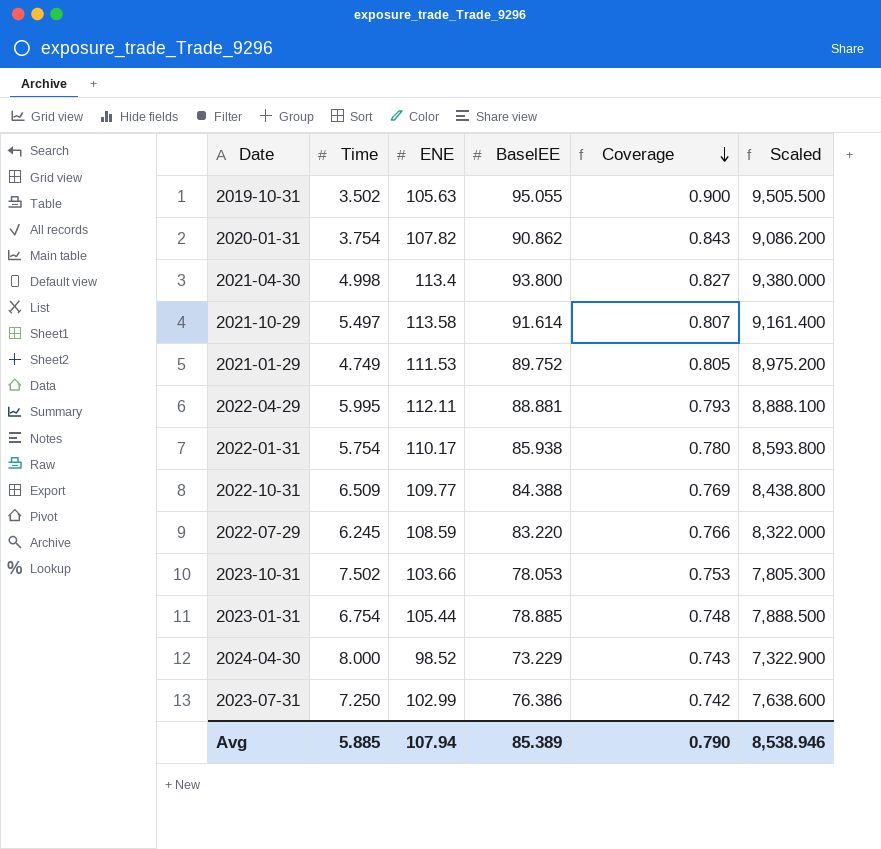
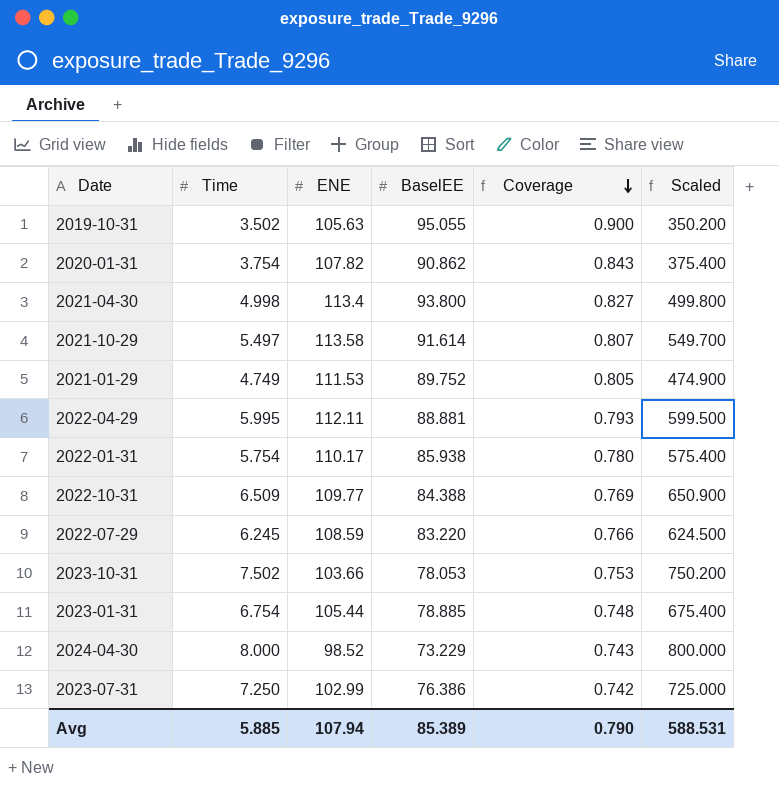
column Scaled | formula: [BaselEE] * 100 -> [Time] * 100
Avg | Scaled: 8,538.946 -> 588.531

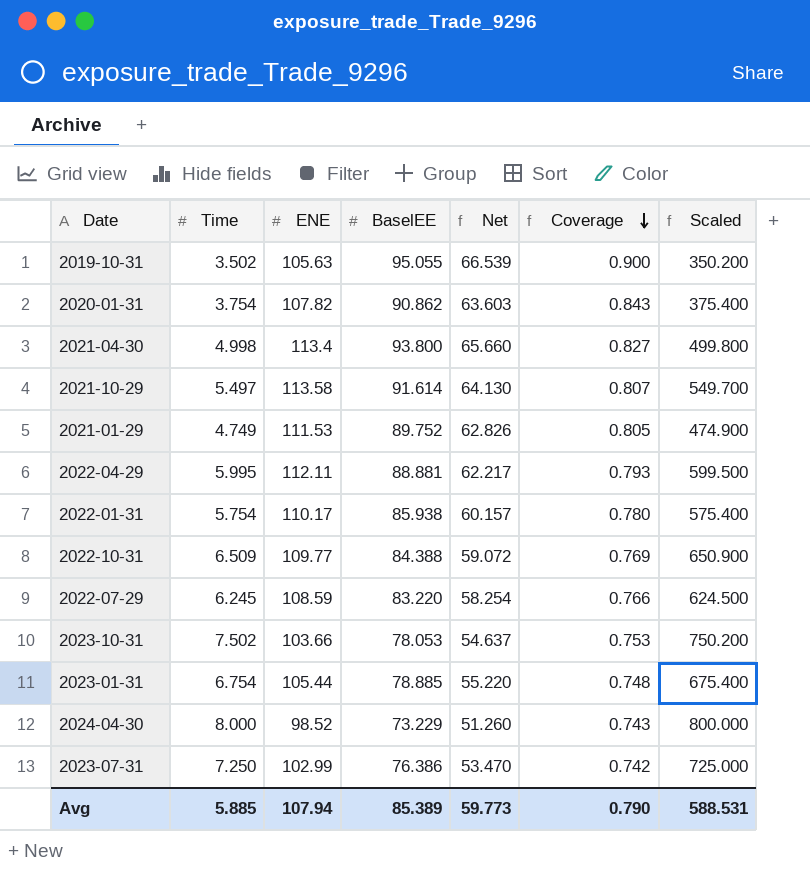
column Net | formula: none -> [BaselEE] * 0.7

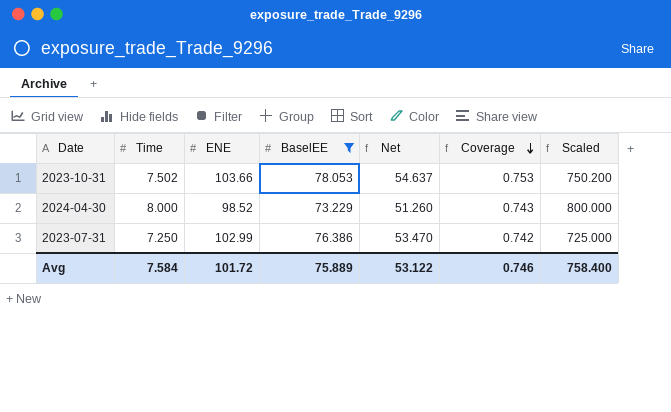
filter: none -> BaselEE <= 78.053
Avg | Time: 5.885 -> 7.584
Avg | ENE: 107.94 -> 101.72
Avg | BaselEE: 85.389 -> 75.889
Avg | Net: 59.773 -> 53.122
Avg | Coverage: 0.790 -> 0.746
Avg | Scaled: 588.531 -> 758.400

